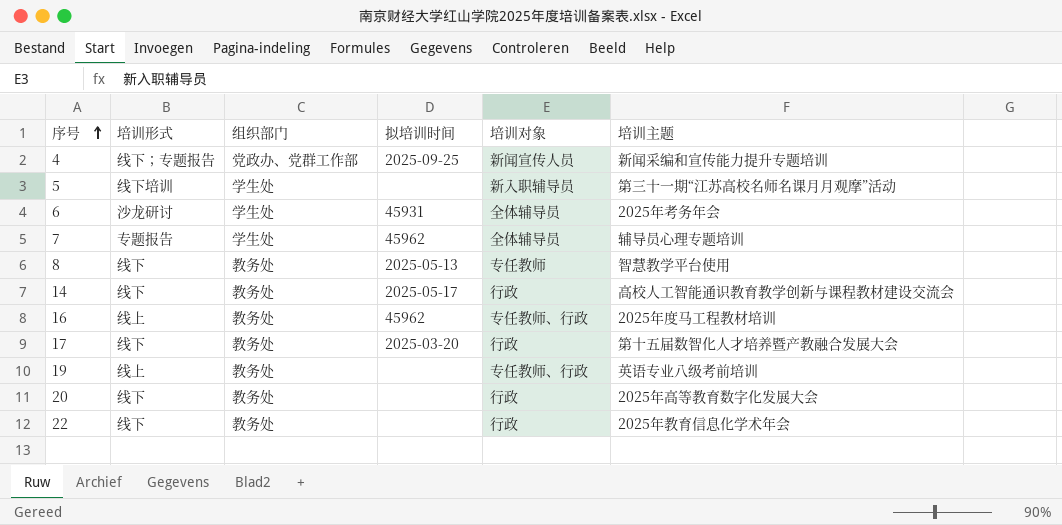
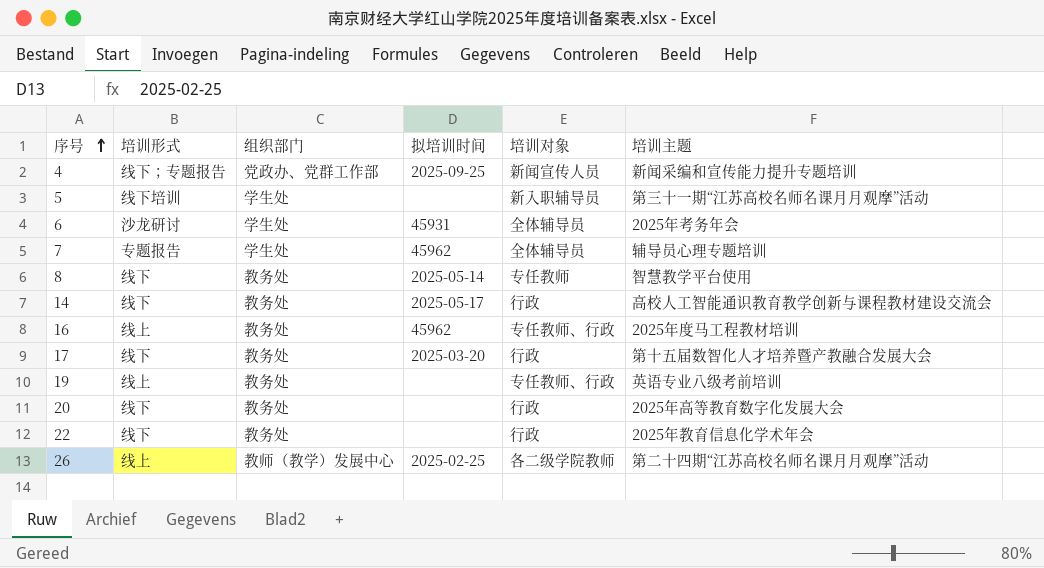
8 | 拟培训时间: 2025-05-13 -> 2025-05-14
row 26: none -> 线上 | 教师（教学）发展中心 | 2025-02-25 | 各二级学院教师 | 第二十四期“江苏高校名师名课月月观摩”活动

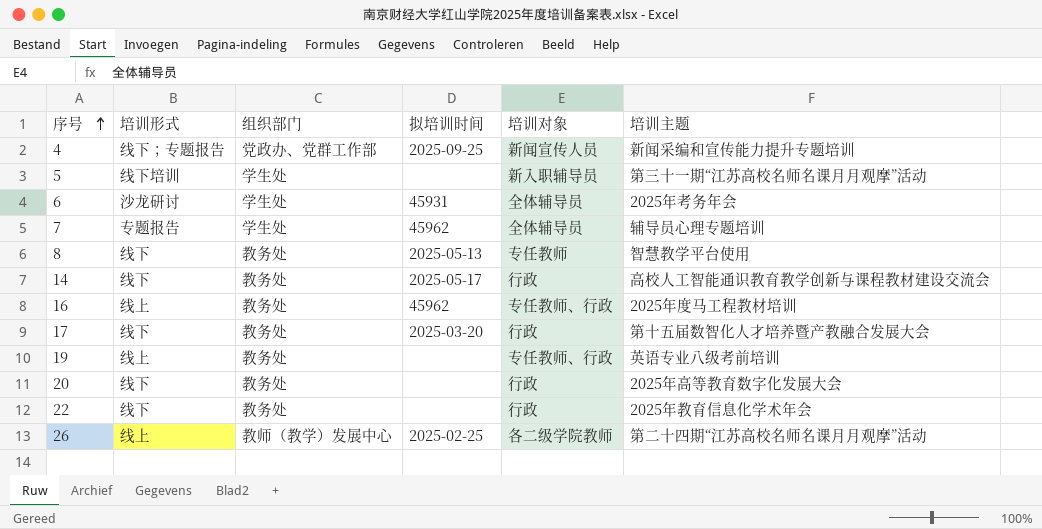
8 | 拟培训时间: 2025-05-14 -> 2025-05-13

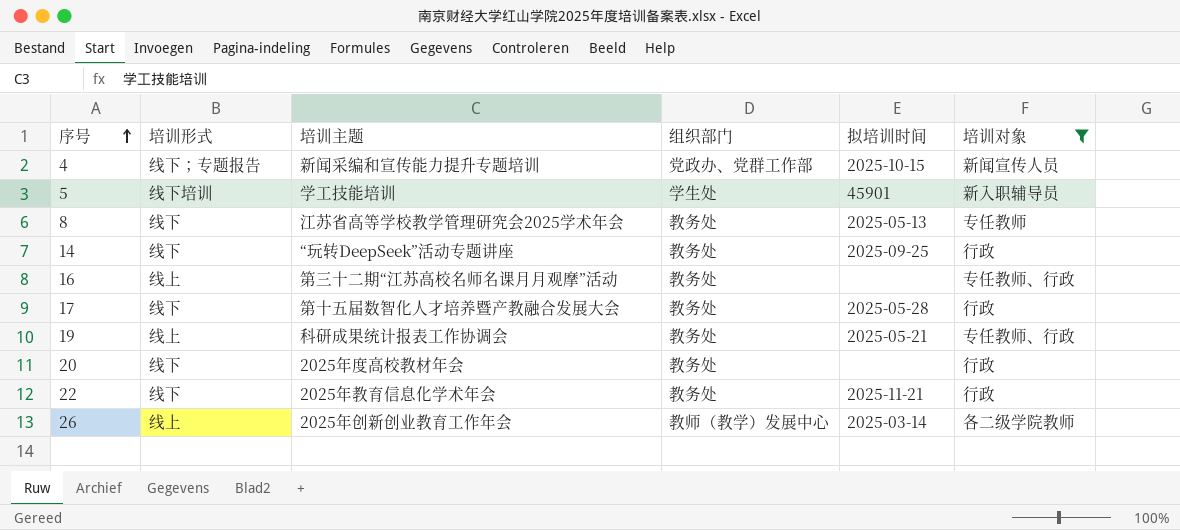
filter: none -> 培训对象 != 全体辅导员
column 培训主题 | position: 6 -> 3
4 | 拟培训时间: 2025-09-25 -> 2025-10-15
5 | 培训主题: 第三十一期“江苏高校名师名课月月观摩”活动 -> 学工技能培训
5 | 拟培训时间: none -> 45901
8 | 培训主题: 智慧教学平台使用 -> 江苏省高等学校教学管理研究会2025学术年会
14 | 培训主题: 高校人工智能通识教育教学创新与课程教材建设交流会 -> “玩转DeepSeek”活动专题讲座
14 | 拟培训时间: 2025-05-17 -> 2025-09-25
16 | 培训主题: 2025年度马工程教材培训 -> 第三十二期“江苏高校名师名课月月观摩”活动
16 | 拟培训时间: 45962 -> none
17 | 拟培训时间: 2025-03-20 -> 2025-05-28
19 | 培训主题: 英语专业八级考前培训 -> 科研成果统计报表工作协调会
19 | 拟培训时间: none -> 2025-05-21
20 | 培训主题: 2025年高等教育数字化发展大会 -> 2025年度高校教材年会
22 | 拟培训时间: none -> 2025-11-21
26 | 培训主题: 第二十四期“江苏高校名师名课月月观摩”活动 -> 2025年创新创业教育工作年会
26 | 拟培训时间: 2025-02-25 -> 2025-03-14

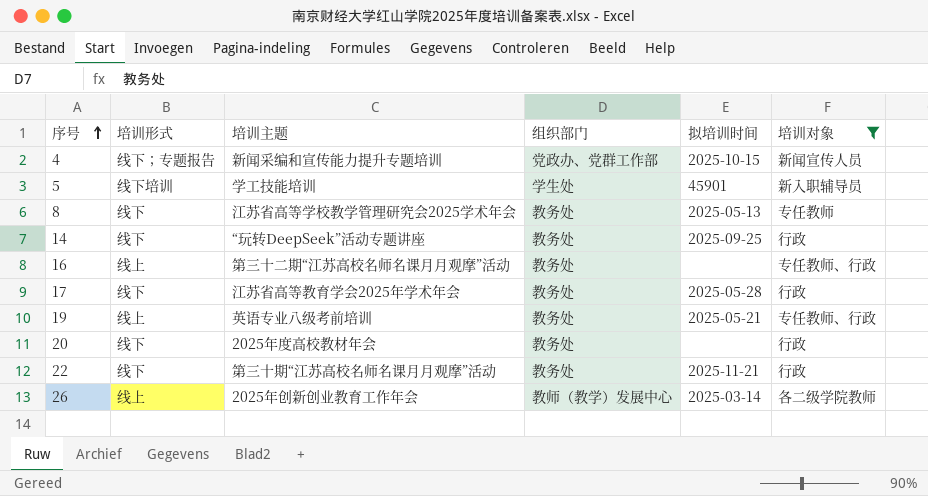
17 | 培训主题: 第十五届数智化人才培养暨产教融合发展大会 -> 江苏省高等教育学会2025年学术年会
19 | 培训主题: 科研成果统计报表工作协调会 -> 英语专业八级考前培训
22 | 培训主题: 2025年教育信息化学术年会 -> 第三十期“江苏高校名师名课月月观摩”活动

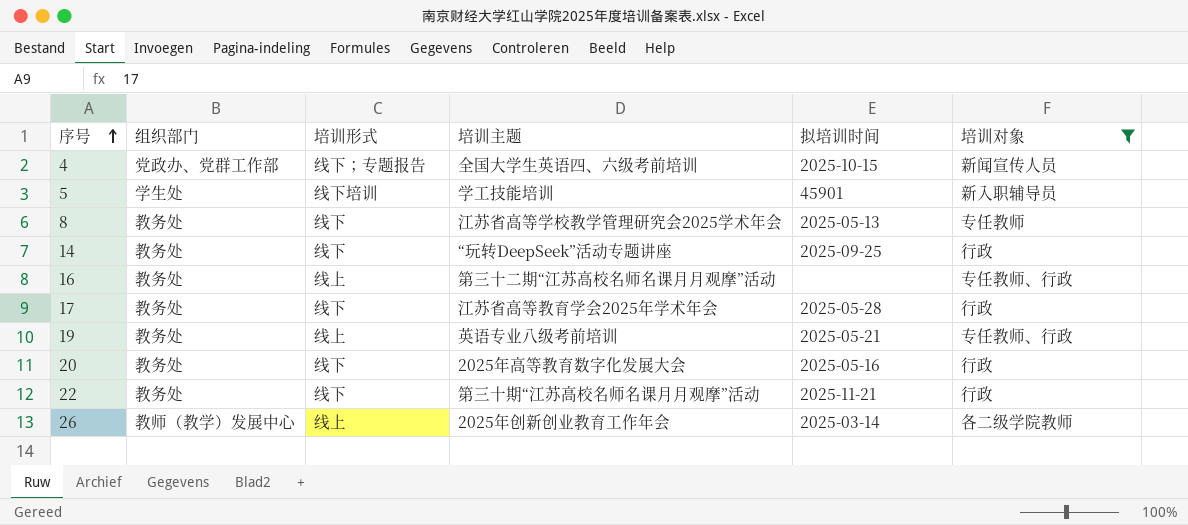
column 组织部门 | position: 4 -> 2
4 | 培训主题: 新闻采编和宣传能力提升专题培训 -> 全国大学生英语四、六级考前培训
20 | 培训主题: 2025年度高校教材年会 -> 2025年高等教育数字化发展大会
20 | 拟培训时间: none -> 2025-05-16

